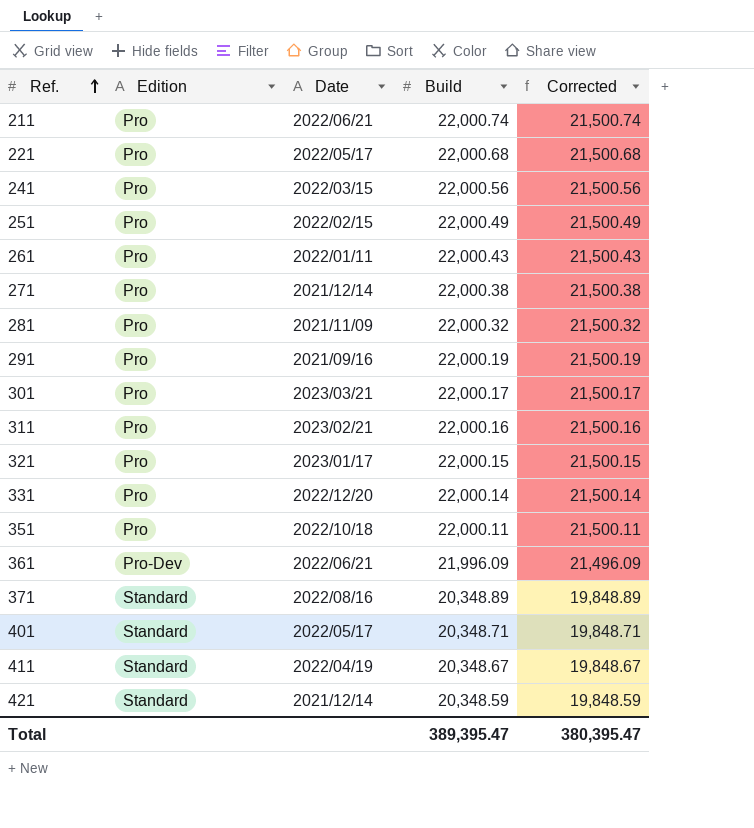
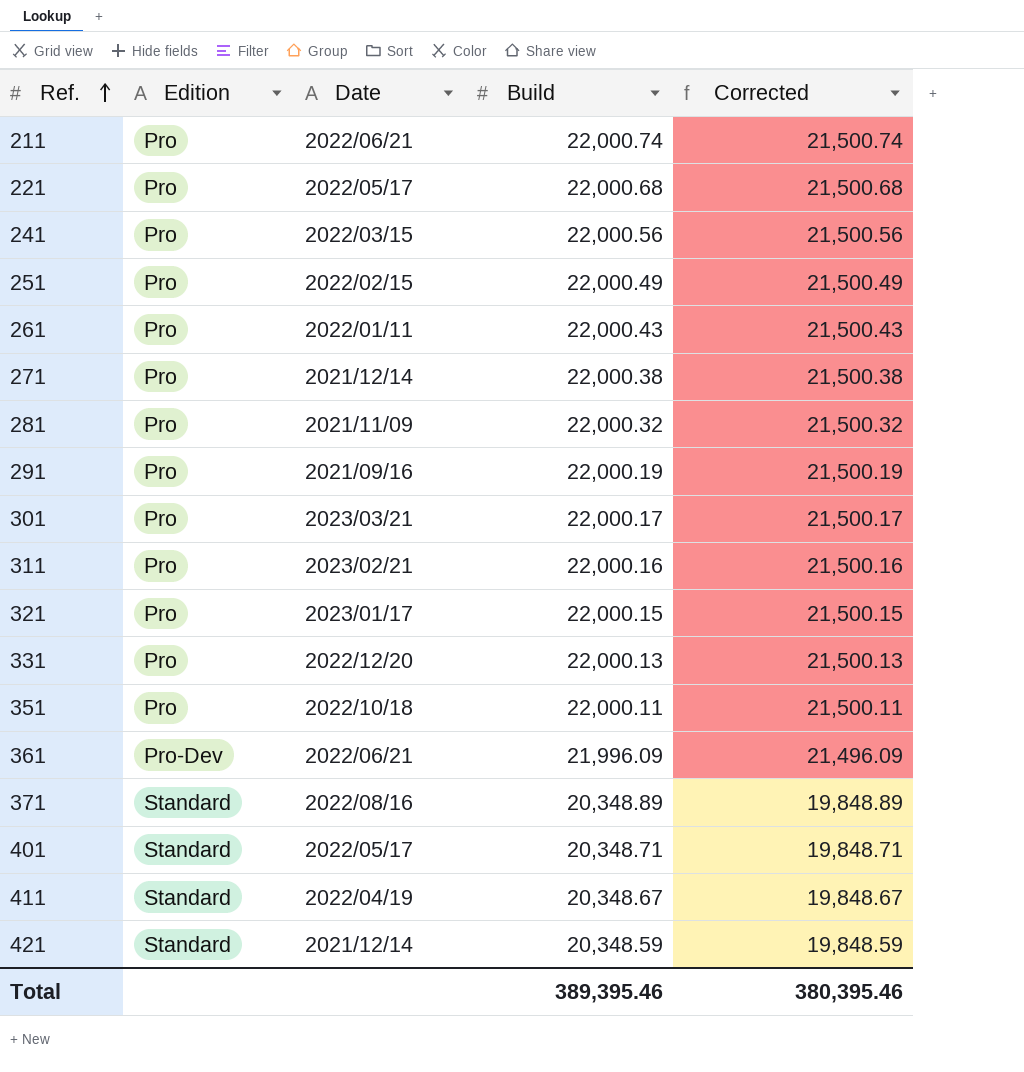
331 | Build: 22,000.14 -> 22,000.13
331 | Corrected: 21,500.14 -> 21,500.13
Total | Build: 389,395.47 -> 389,395.46
Total | Corrected: 380,395.47 -> 380,395.46

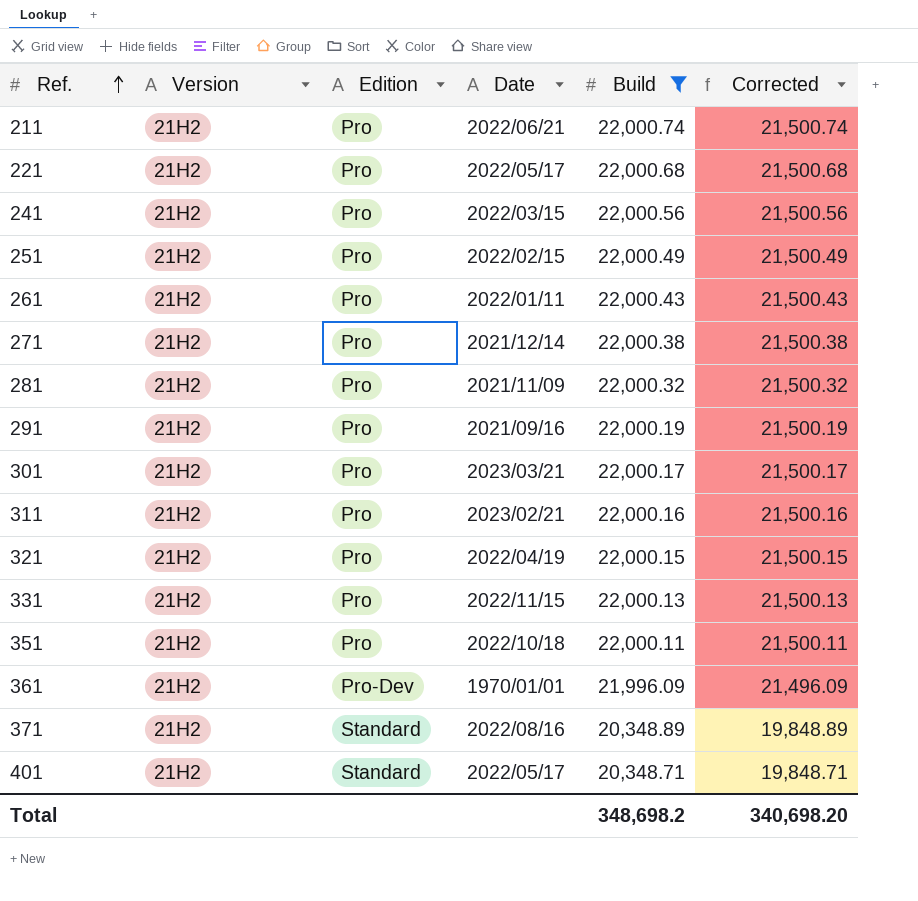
filter: none -> Build >= 20,348.71
column Version | position: none -> 2
321 | Date: 2023/01/17 -> 2022/04/19
331 | Date: 2022/12/20 -> 2022/11/15
361 | Date: 2022/06/21 -> 1970/01/01
Total | Build: 389,395.46 -> 348,698.2
Total | Corrected: 380,395.46 -> 340,698.20

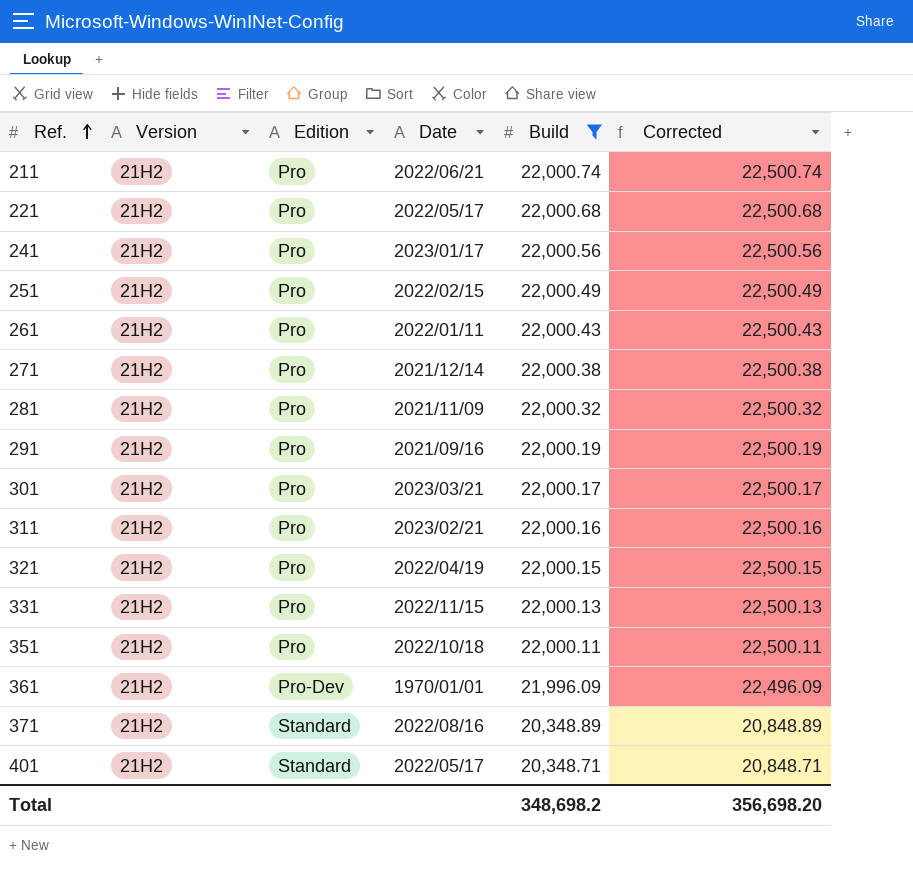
column Corrected | formula: [Build] - 500 -> [Build] + 500
241 | Date: 2022/03/15 -> 2023/01/17
Total | Corrected: 340,698.20 -> 356,698.20

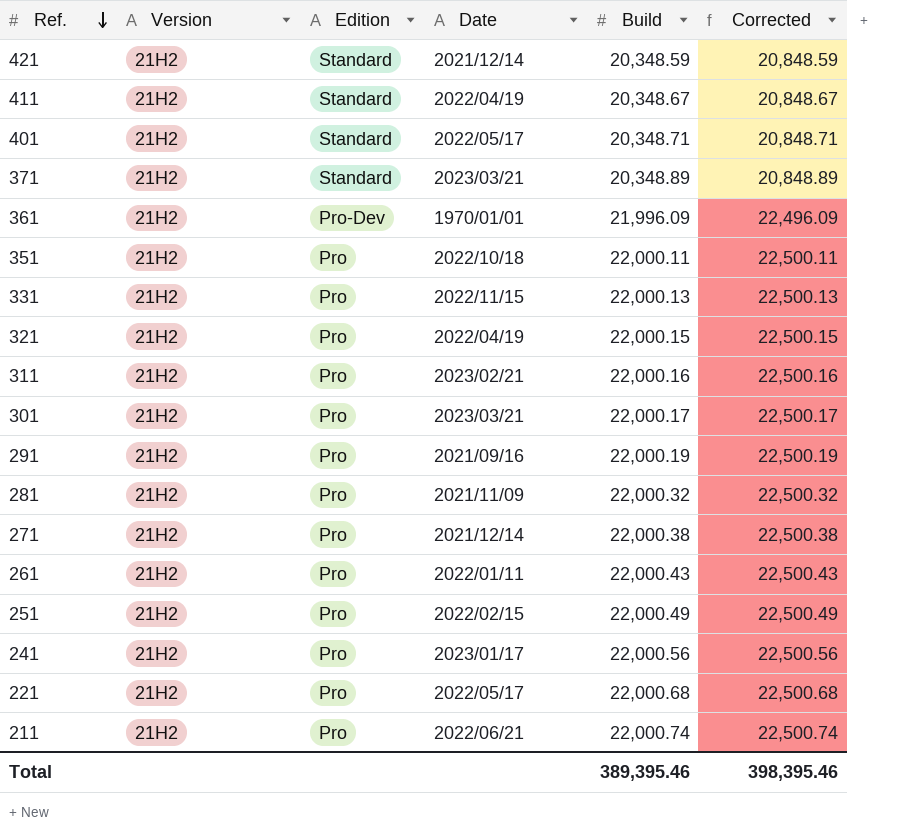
filter: Build >= 20,348.71 -> none
row order: Ref. ascending -> Ref. descending
371 | Date: 2022/08/16 -> 2023/03/21
Total | Build: 348,698.2 -> 389,395.46
Total | Corrected: 356,698.20 -> 398,395.46

